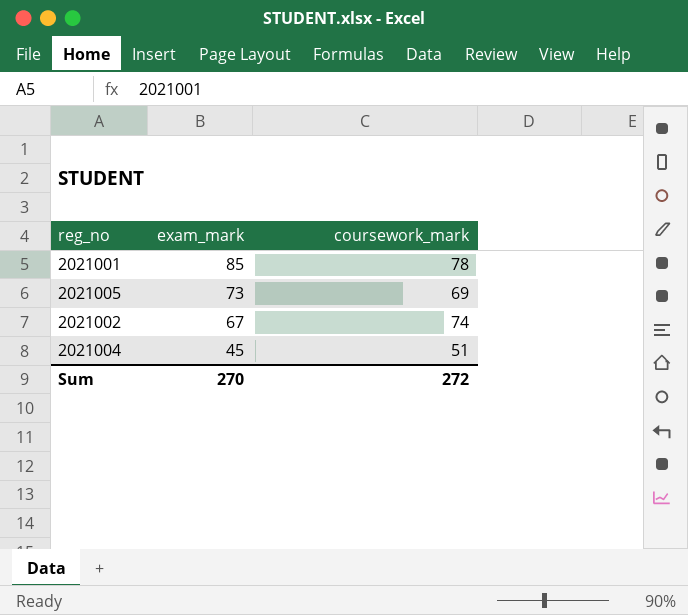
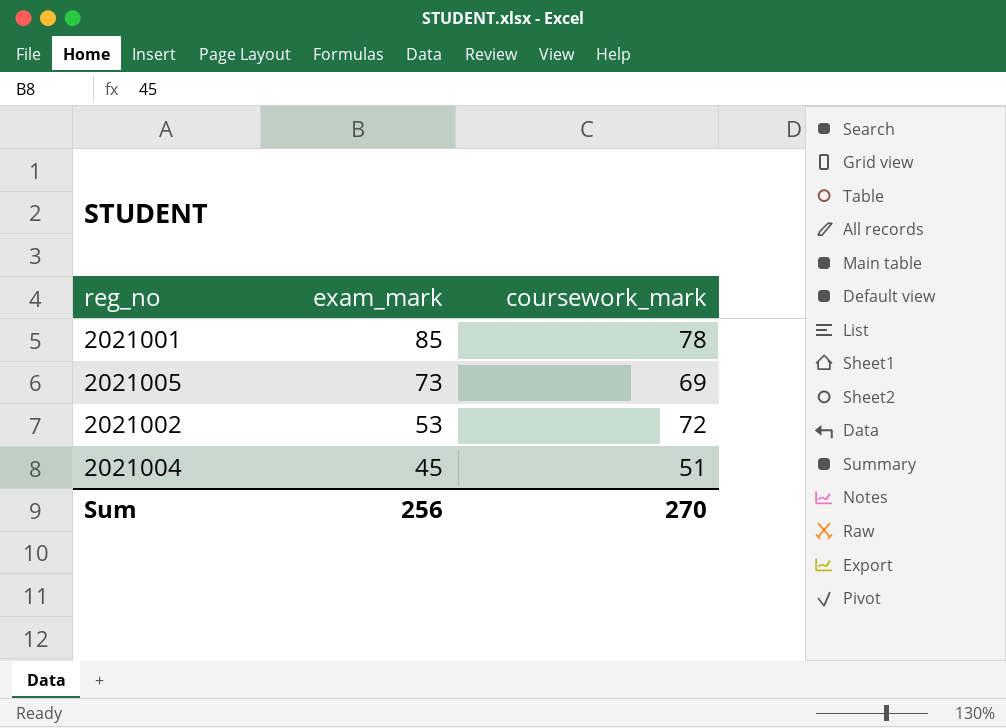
2021002 | exam_mark: 67 -> 53
2021002 | coursework_mark: 74 -> 72
Sum | exam_mark: 270 -> 256
Sum | coursework_mark: 272 -> 270

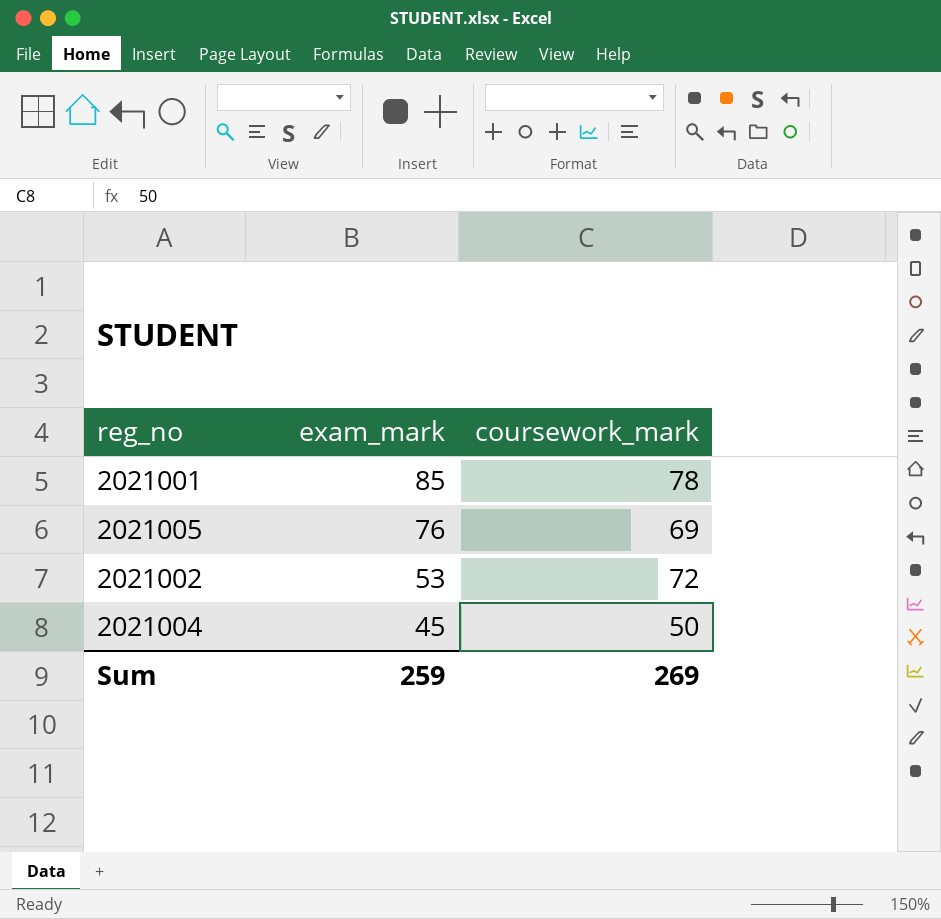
2021005 | exam_mark: 73 -> 76
2021004 | coursework_mark: 51 -> 50
Sum | exam_mark: 256 -> 259
Sum | coursework_mark: 270 -> 269

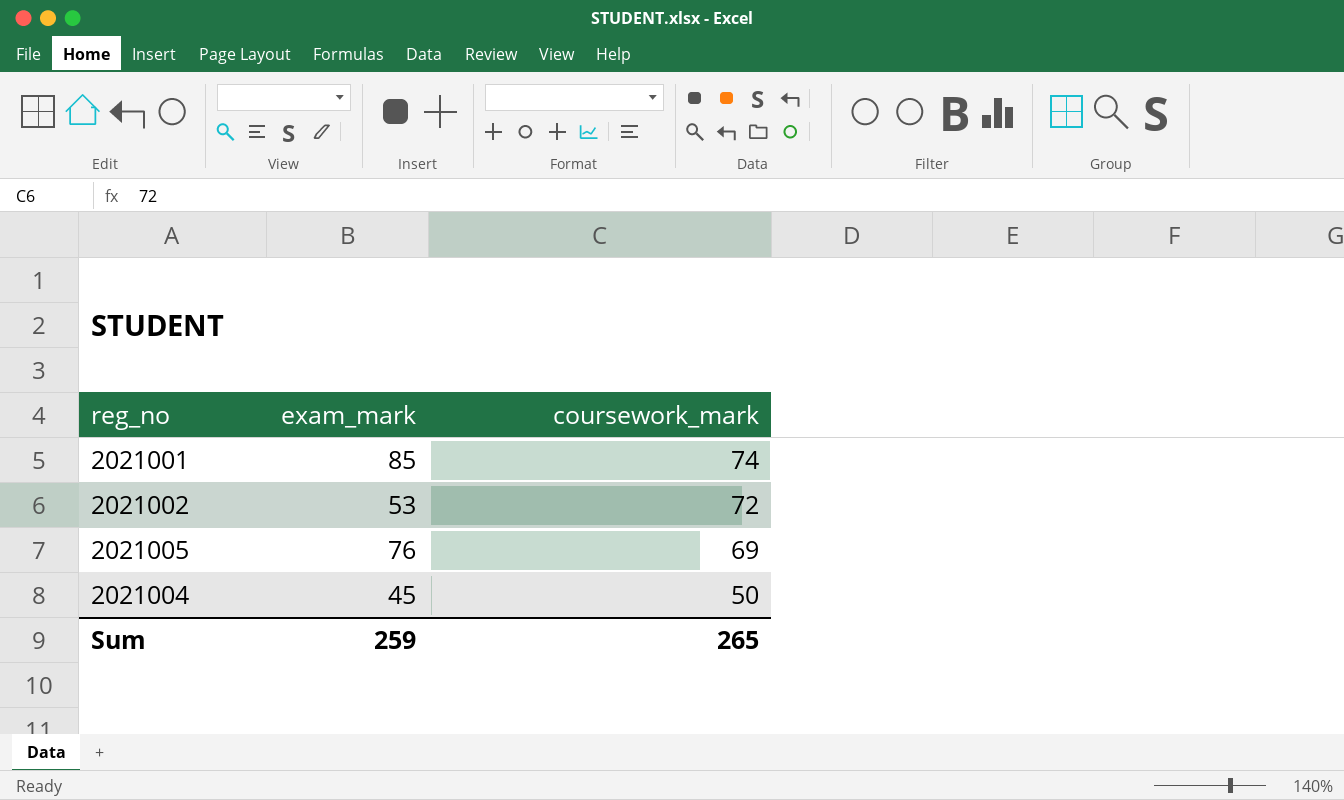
row order: exam_mark descending -> coursework_mark descending
2021001 | coursework_mark: 78 -> 74
Sum | coursework_mark: 269 -> 265

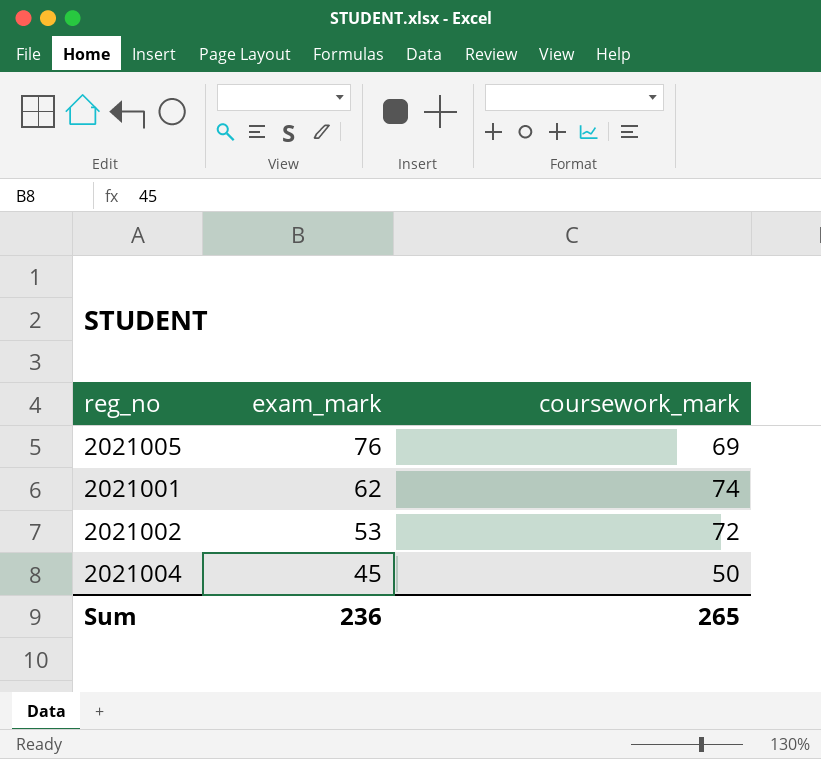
row order: coursework_mark descending -> exam_mark descending
2021001 | exam_mark: 85 -> 62
Sum | exam_mark: 259 -> 236

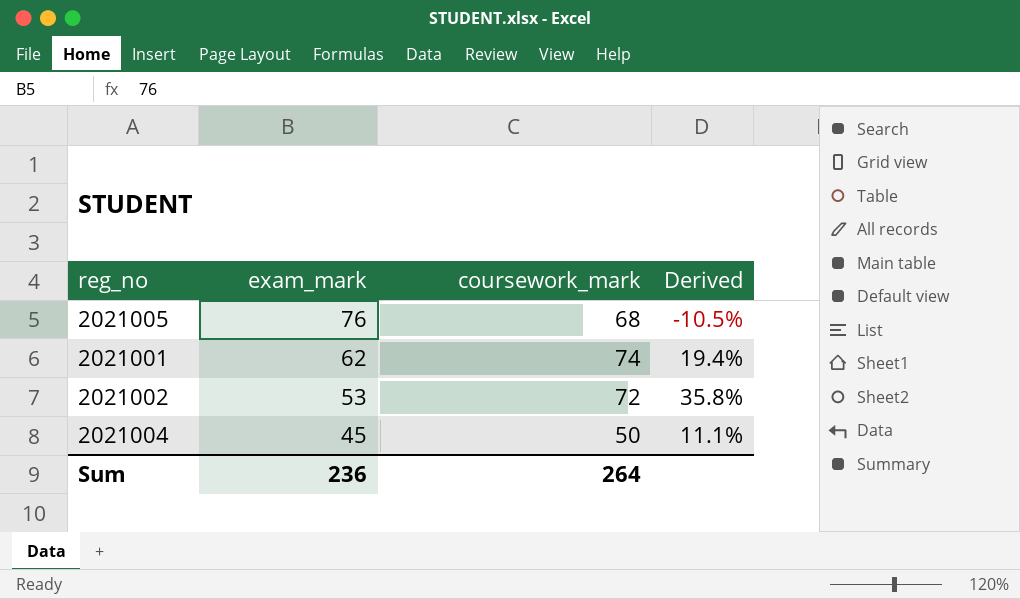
column Derived | formula: none -> ([coursework_mark] - [exam_mark]) / [exam_mark]
2021005 | coursework_mark: 69 -> 68
Sum | coursework_mark: 265 -> 264

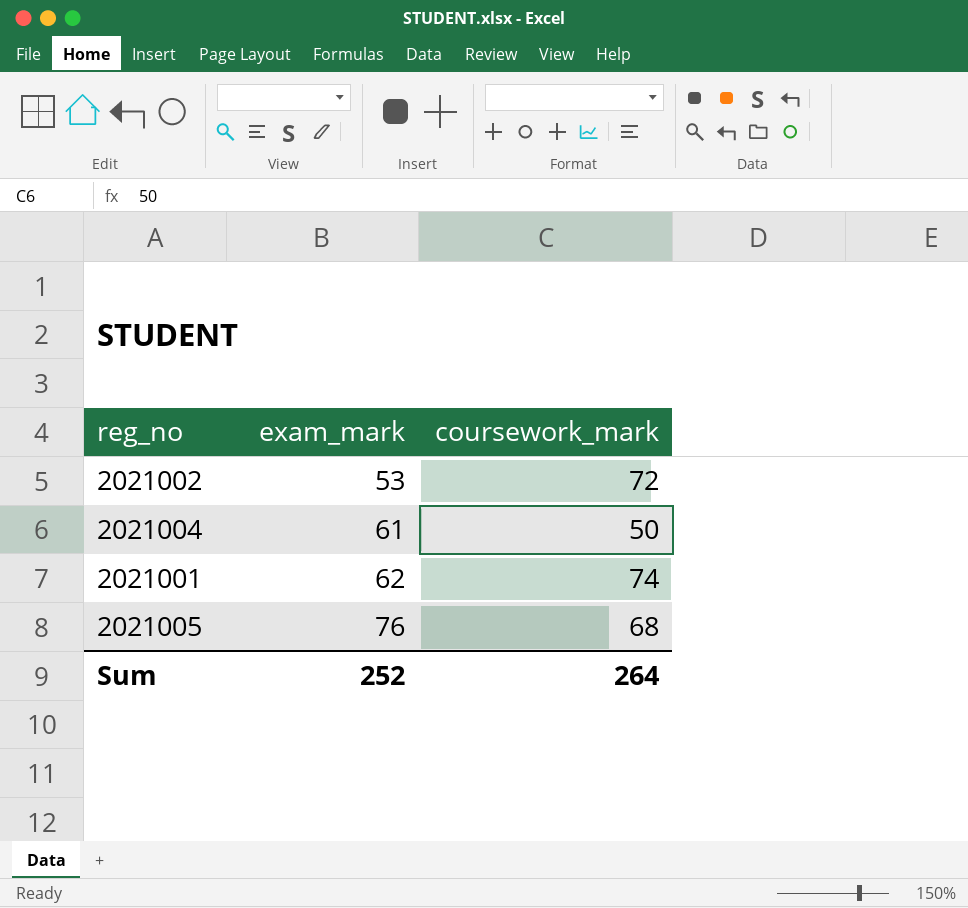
row order: exam_mark descending -> exam_mark ascending
column Derived | formula: ([coursework_mark] - [exam_mark]) / [exam_mark] -> none
2021004 | exam_mark: 45 -> 61
Sum | exam_mark: 236 -> 252

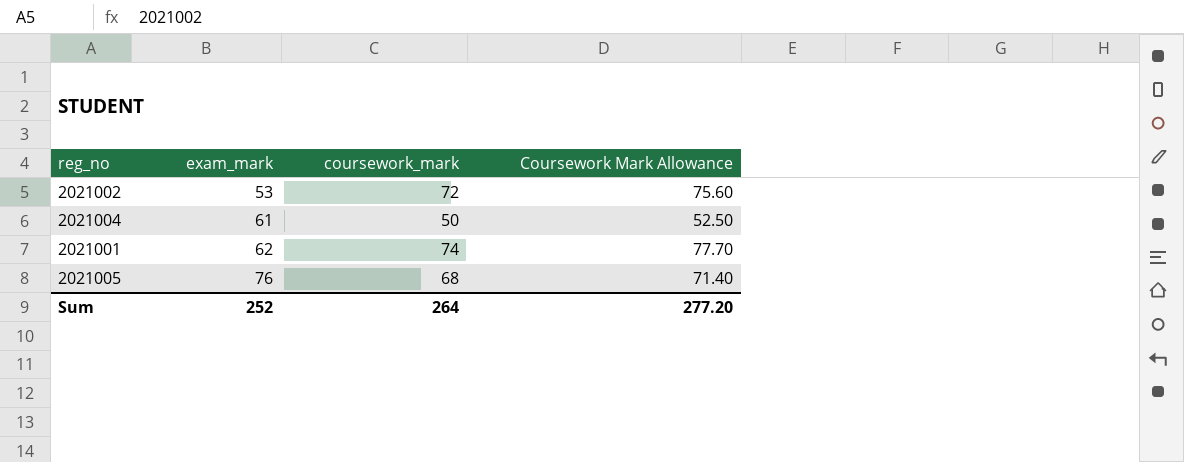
column Coursework Mark Allowance | formula: none -> [coursework_mark] * 1.05

